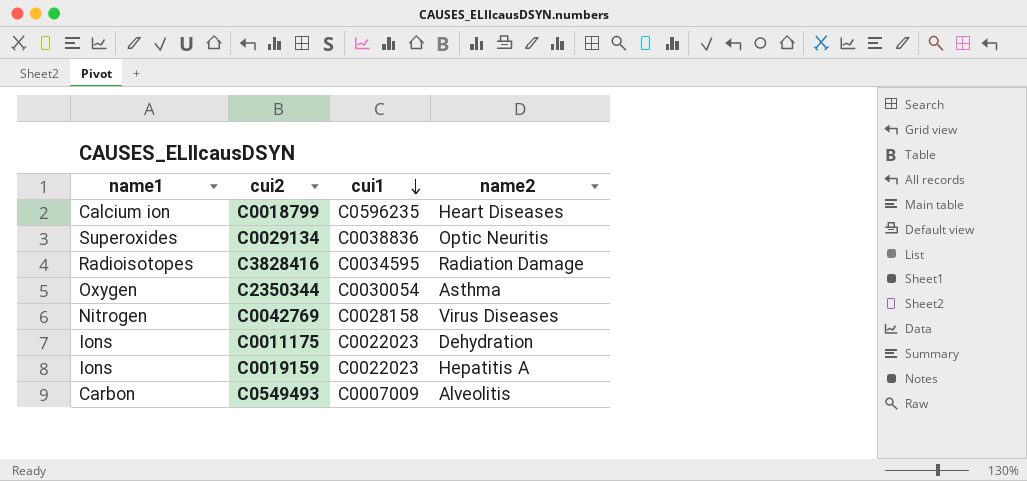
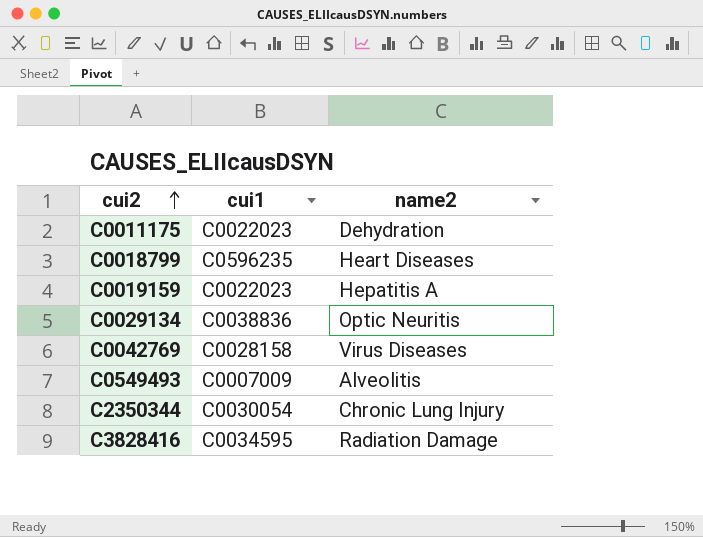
row order: cui1 descending -> cui2 ascending
column name1 | position: 1 -> none
C2350344 | name2: Asthma -> Chronic Lung Injury

